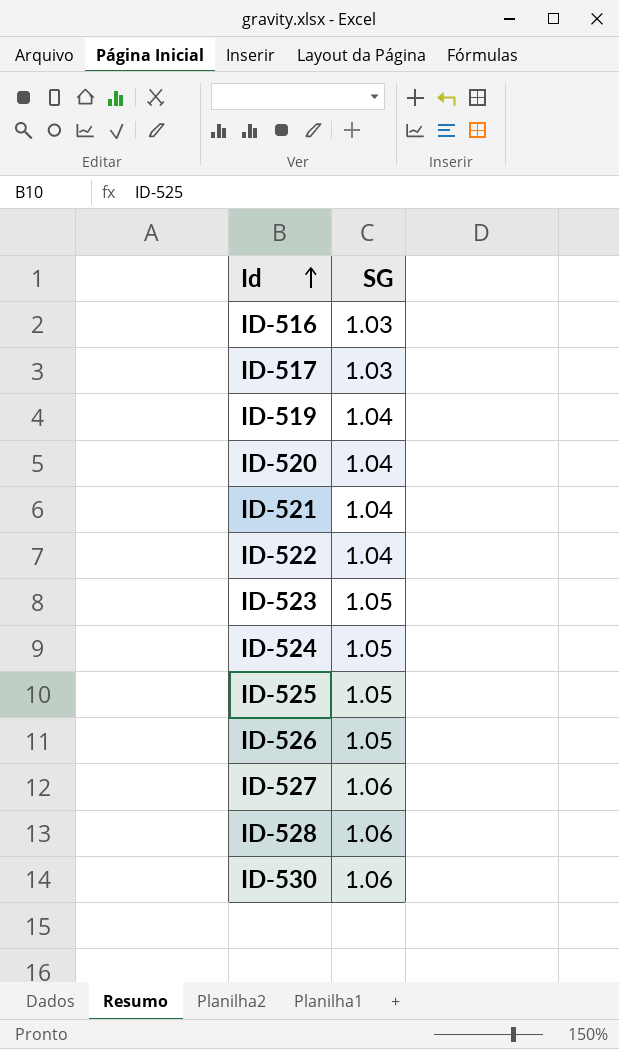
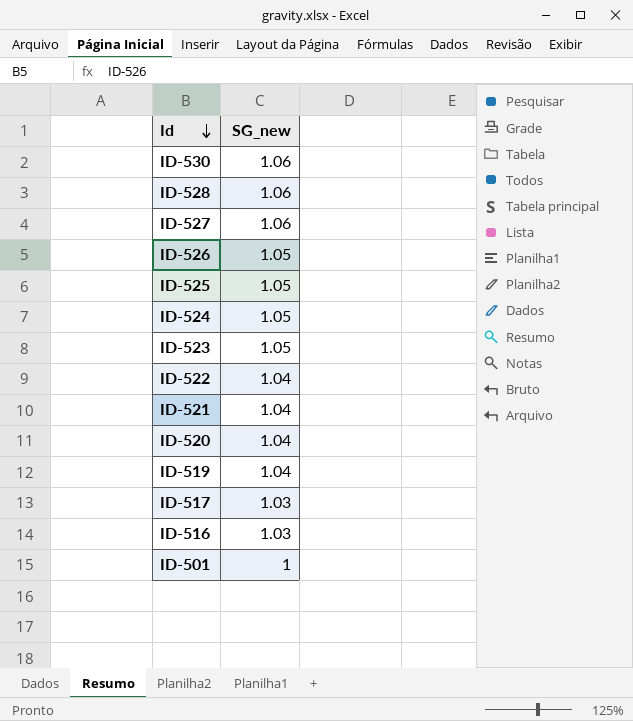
row order: Id ascending -> Id descending
column name: SG -> SG_new
row ID-501: none -> 1

